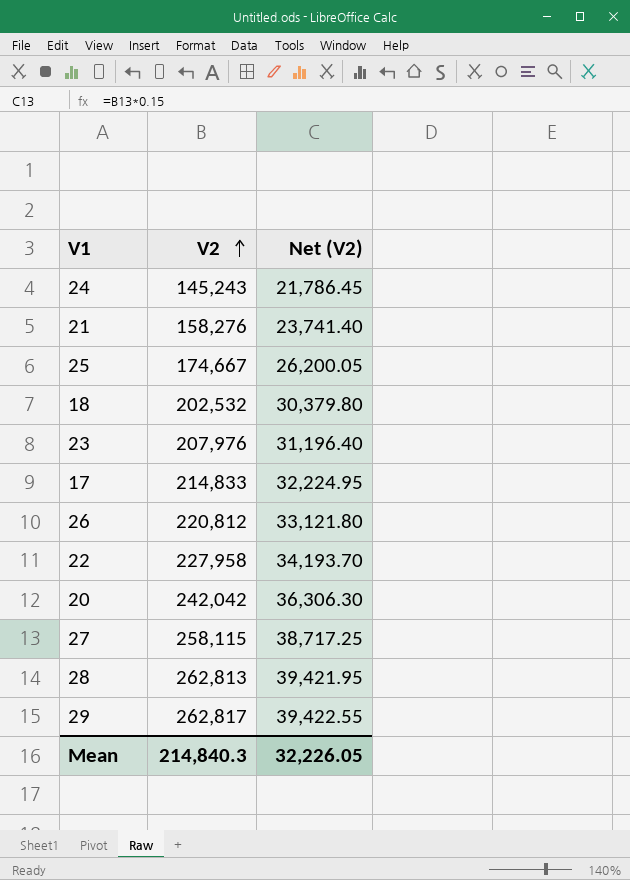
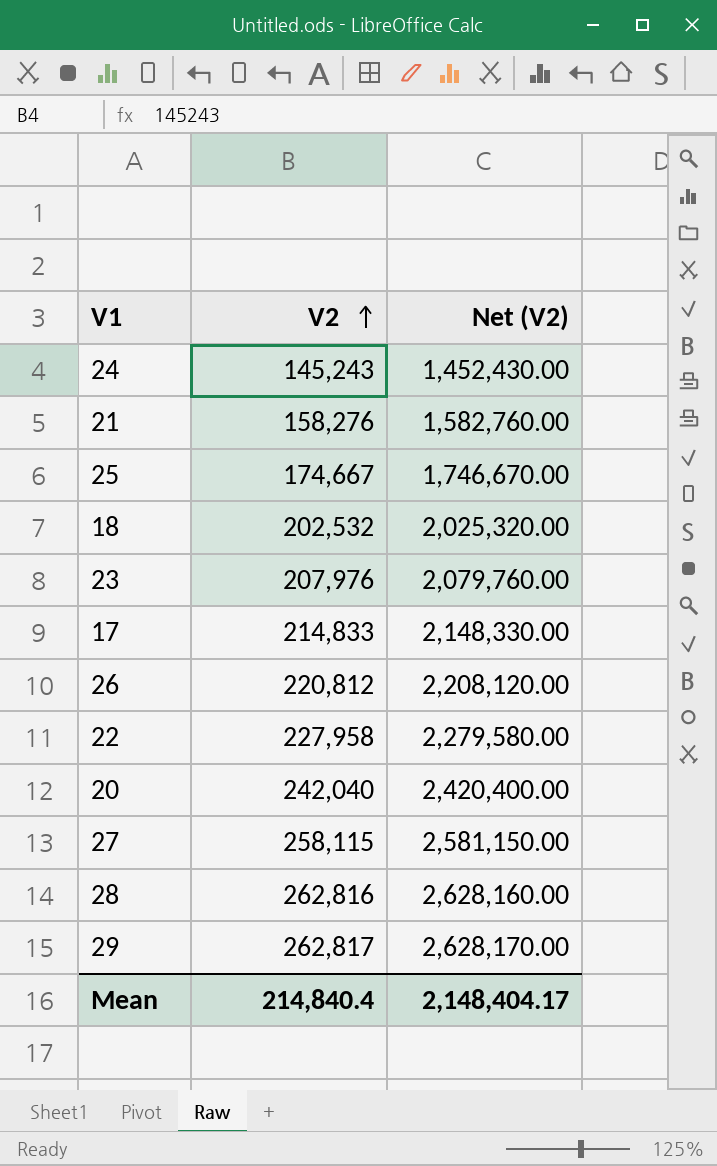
column Net (V2) | formula: [V2] * 0.15 -> [V2] * 10
20 | V2: 242,042 -> 242,040
28 | V2: 262,813 -> 262,816
Mean | V2: 214,840.3 -> 214,840.4
Mean | Net (V2): 32,226.05 -> 2,148,404.17

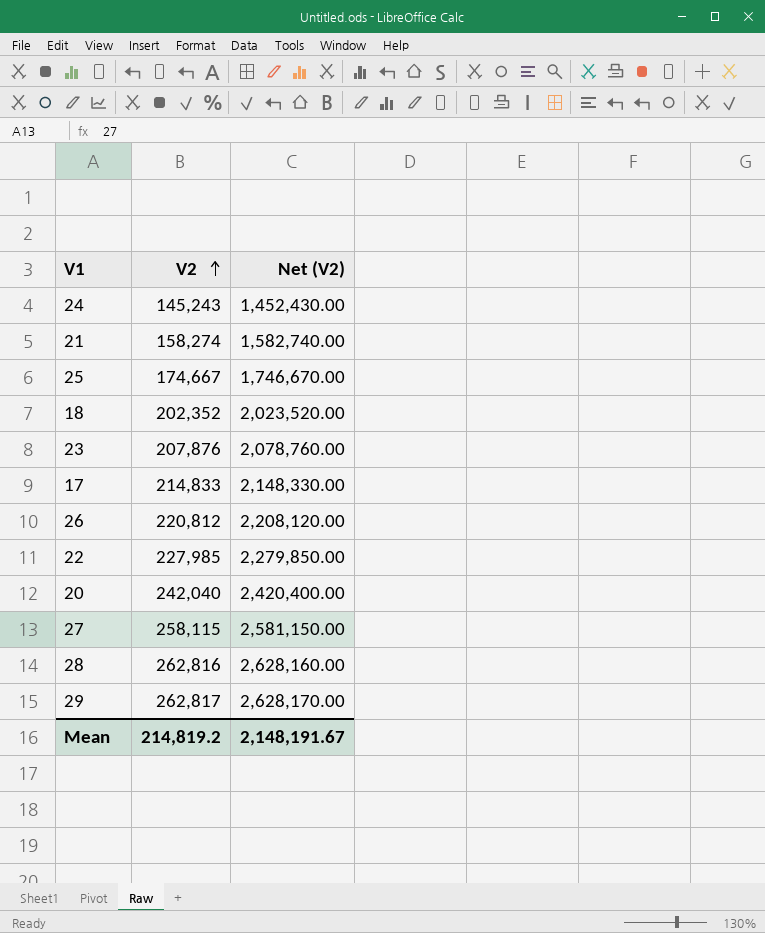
21 | V2: 158,276 -> 158,274
21 | Net (V2): 1,582,760.00 -> 1,582,740.00
18 | V2: 202,532 -> 202,352
18 | Net (V2): 2,025,320.00 -> 2,023,520.00
23 | V2: 207,976 -> 207,876
23 | Net (V2): 2,079,760.00 -> 2,078,760.00
22 | V2: 227,958 -> 227,985
22 | Net (V2): 2,279,580.00 -> 2,279,850.00
Mean | V2: 214,840.4 -> 214,819.2
Mean | Net (V2): 2,148,404.17 -> 2,148,191.67

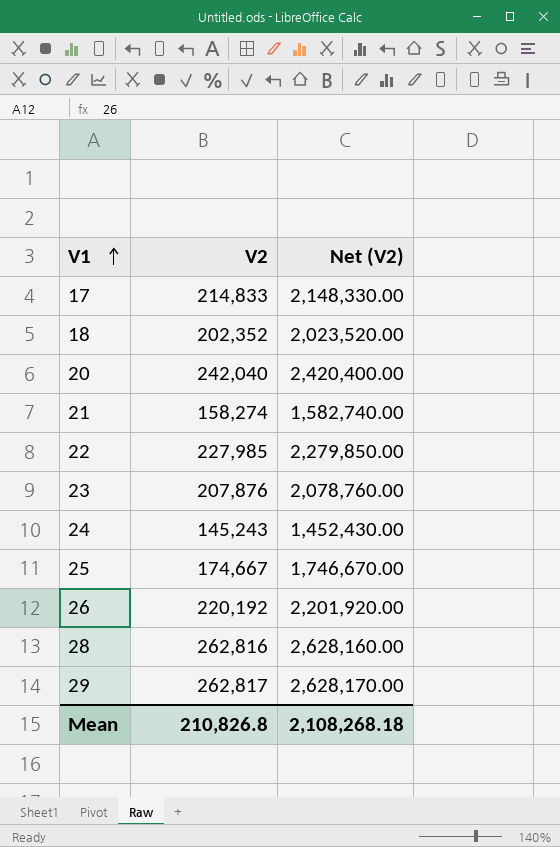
row order: V2 ascending -> V1 ascending
row 27: 258,115 | 2,581,150.00 -> none
26 | V2: 220,812 -> 220,192
26 | Net (V2): 2,208,120.00 -> 2,201,920.00
Mean | V2: 214,819.2 -> 210,826.8
Mean | Net (V2): 2,148,191.67 -> 2,108,268.18

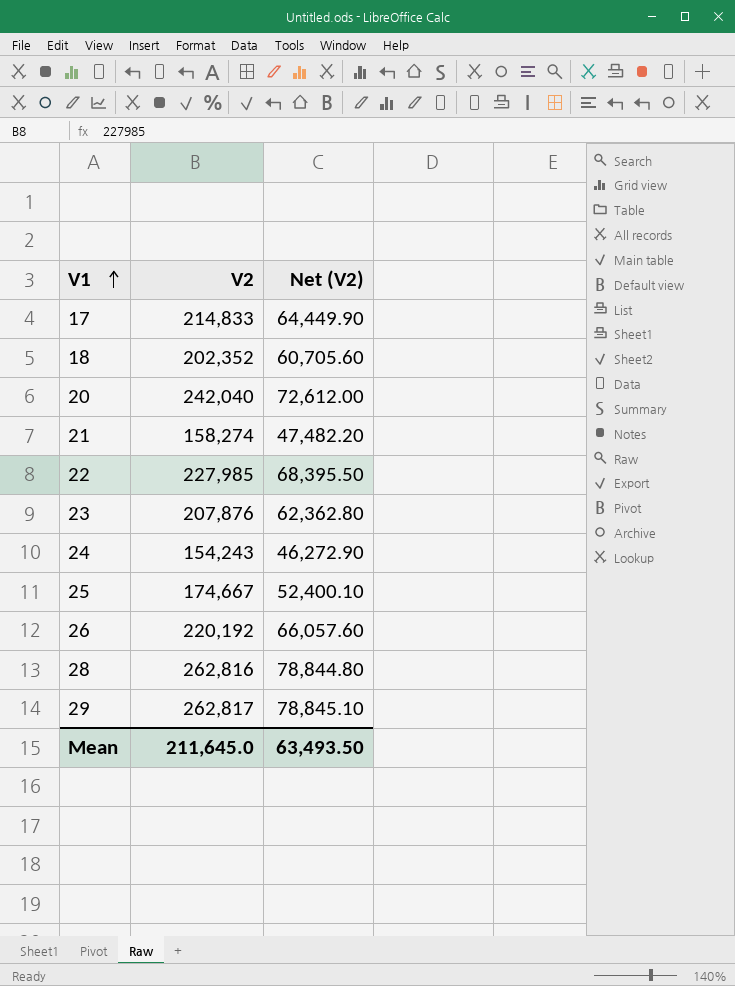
column Net (V2) | formula: [V2] * 10 -> [V2] * 0.3
24 | V2: 145,243 -> 154,243
Mean | V2: 210,826.8 -> 211,645.0
Mean | Net (V2): 2,108,268.18 -> 63,493.50

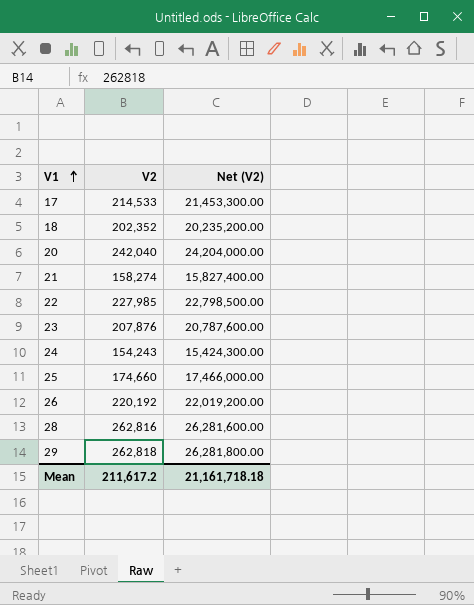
column Net (V2) | formula: [V2] * 0.3 -> [V2] * 100
17 | V2: 214,833 -> 214,533
25 | V2: 174,667 -> 174,660
29 | V2: 262,817 -> 262,818
Mean | V2: 211,645.0 -> 211,617.2
Mean | Net (V2): 63,493.50 -> 21,161,718.18

